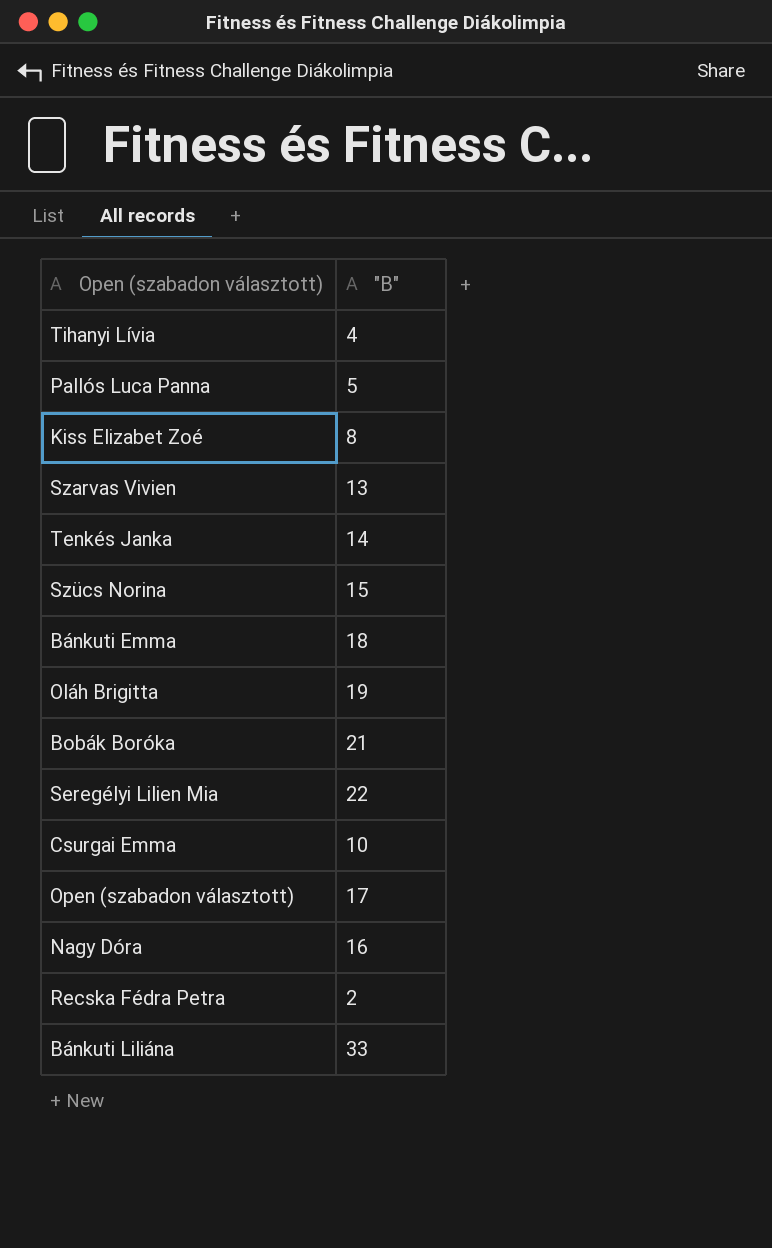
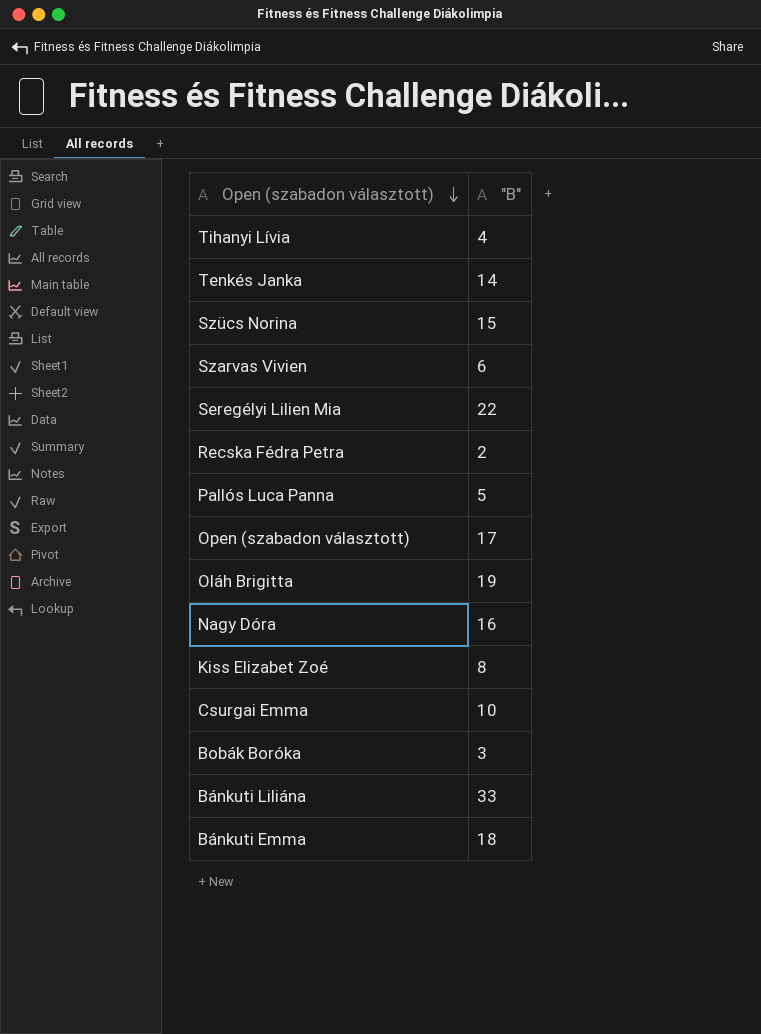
row order: none -> Open (szabadon választott) descending
Szarvas Vivien | "B": 13 -> 6
Bobák Boróka | "B": 21 -> 3

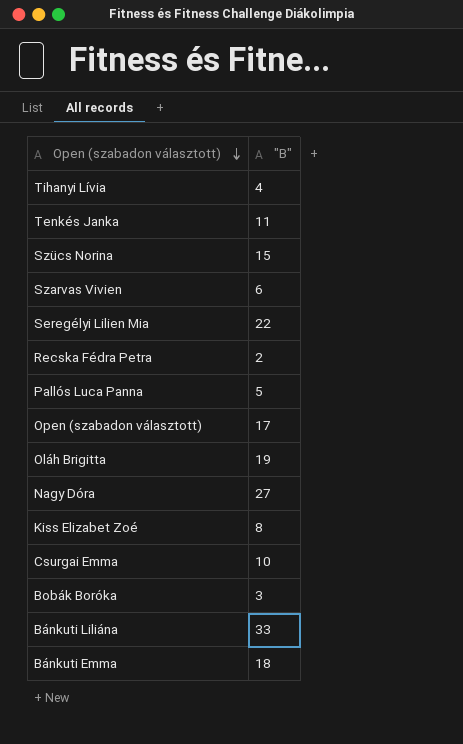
Tenkés Janka | "B": 14 -> 11
Nagy Dóra | "B": 16 -> 27

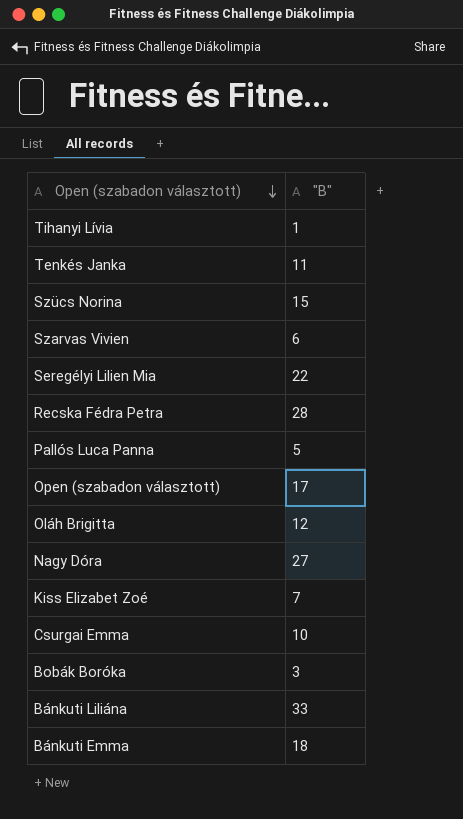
Tihanyi Lívia | "B": 4 -> 1
Recska Fédra Petra | "B": 2 -> 28
Oláh Brigitta | "B": 19 -> 12
Kiss Elizabet Zoé | "B": 8 -> 7

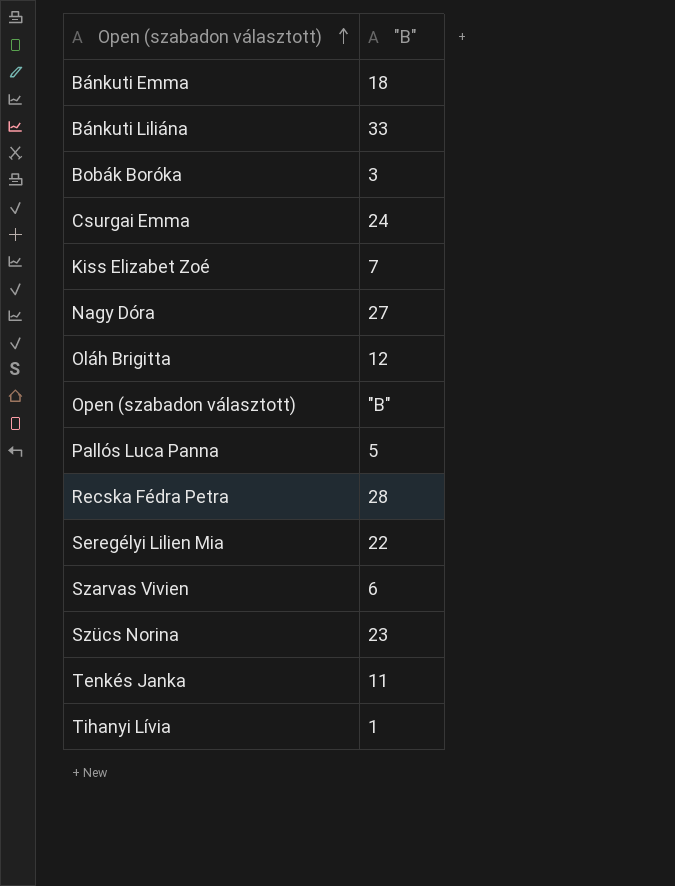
row order: Open (szabadon választott) descending -> Open (szabadon választott) ascending
Csurgai Emma | "B": 10 -> 24
Open (szabadon választott) | "B": 17 -> "B"
Szücs Norina | "B": 15 -> 23

